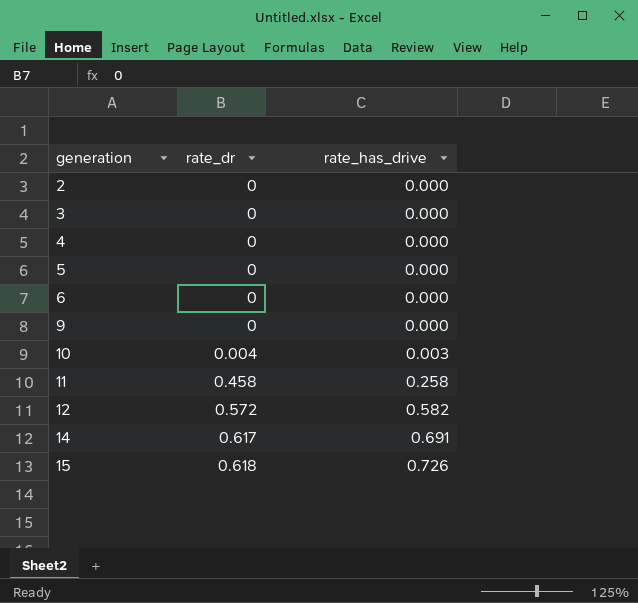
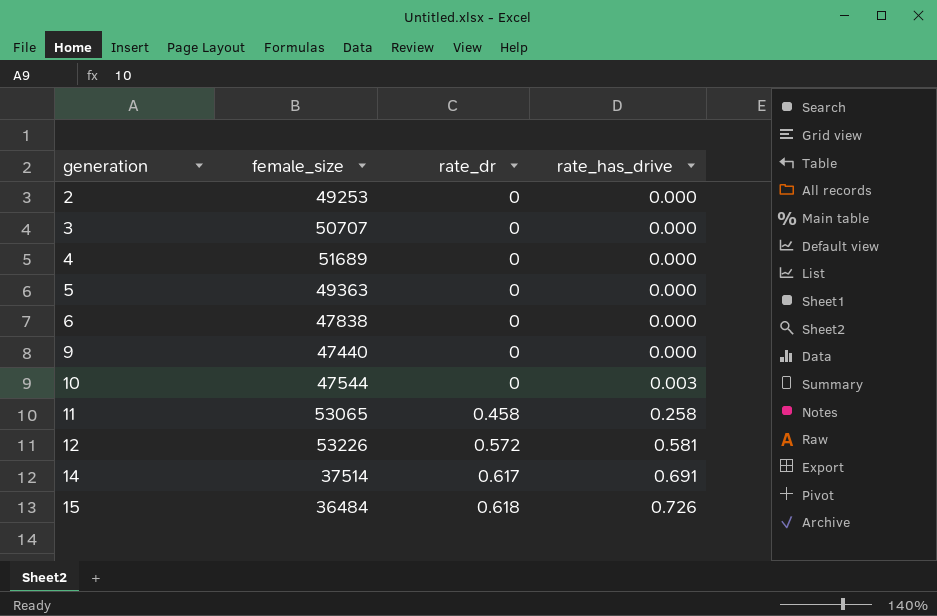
column female_size | position: none -> 2
10 | rate_dr: 0.004 -> 0
12 | rate_has_drive: 0.582 -> 0.581

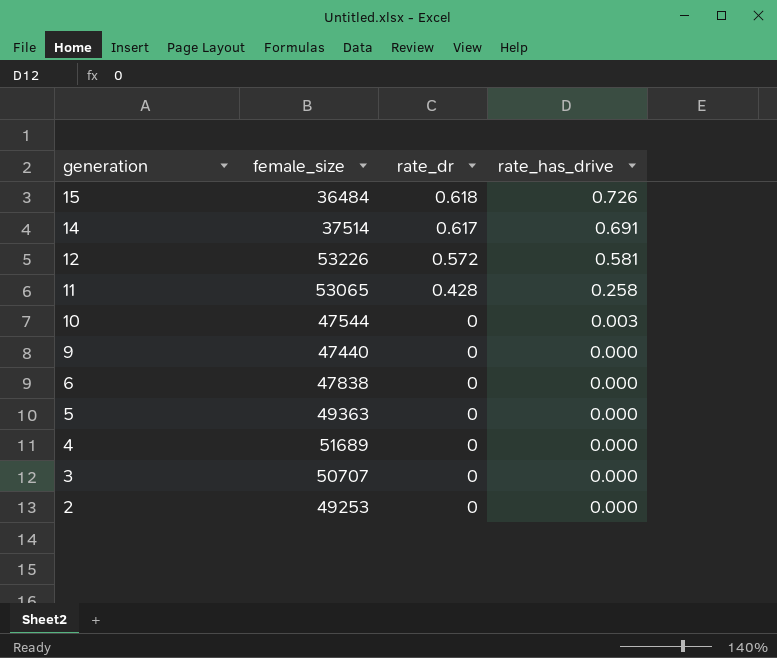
row order: generation ascending -> generation descending
11 | rate_dr: 0.458 -> 0.428

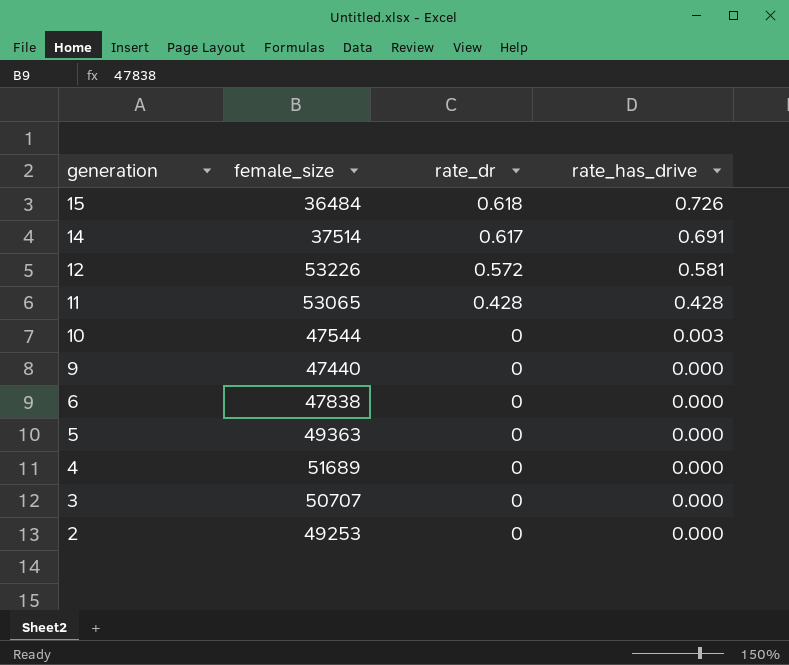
11 | rate_has_drive: 0.258 -> 0.428

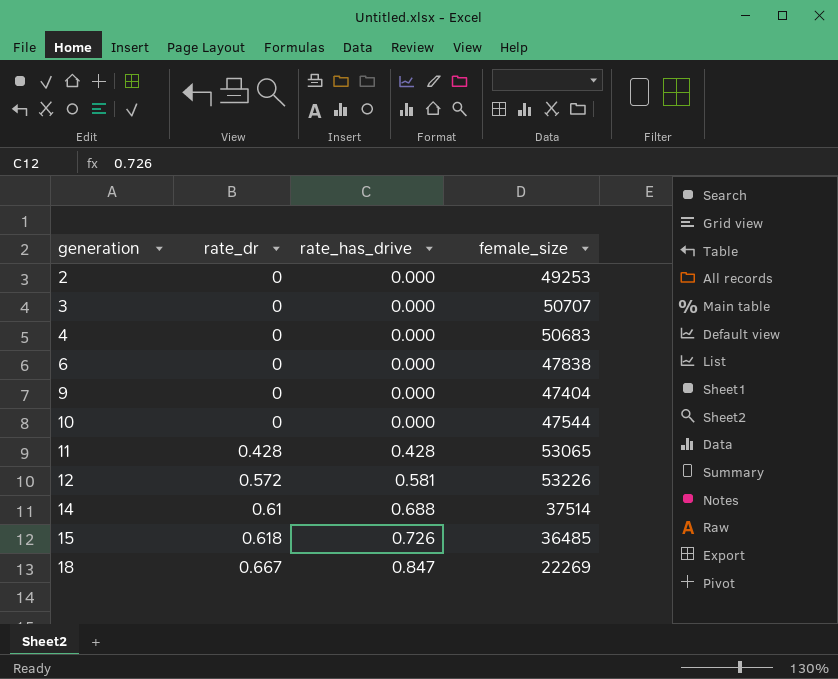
row order: generation descending -> generation ascending
column female_size | position: 2 -> 4
row 5: 49363 | 0 | 0.000 -> none
4 | female_size: 51689 -> 50683
9 | female_size: 47440 -> 47404
10 | rate_has_drive: 0.003 -> 0.000
14 | rate_dr: 0.617 -> 0.61
14 | rate_has_drive: 0.691 -> 0.688
15 | female_size: 36484 -> 36485
row 18: none -> 0.667 | 0.847 | 22269

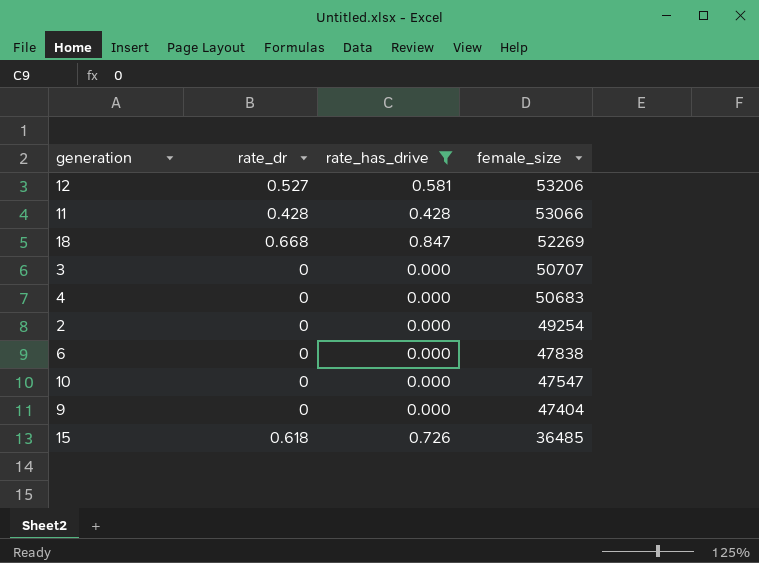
filter: none -> rate_has_drive != 0.688
row order: generation ascending -> female_size descending
12 | rate_dr: 0.572 -> 0.527
12 | female_size: 53226 -> 53206
11 | female_size: 53065 -> 53066
18 | rate_dr: 0.667 -> 0.668
18 | female_size: 22269 -> 52269
2 | female_size: 49253 -> 49254
10 | female_size: 47544 -> 47547

